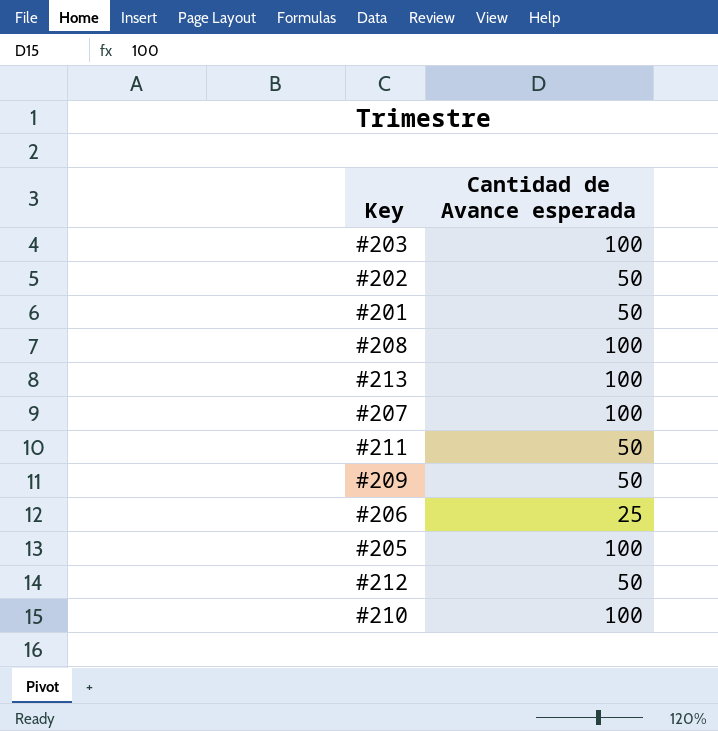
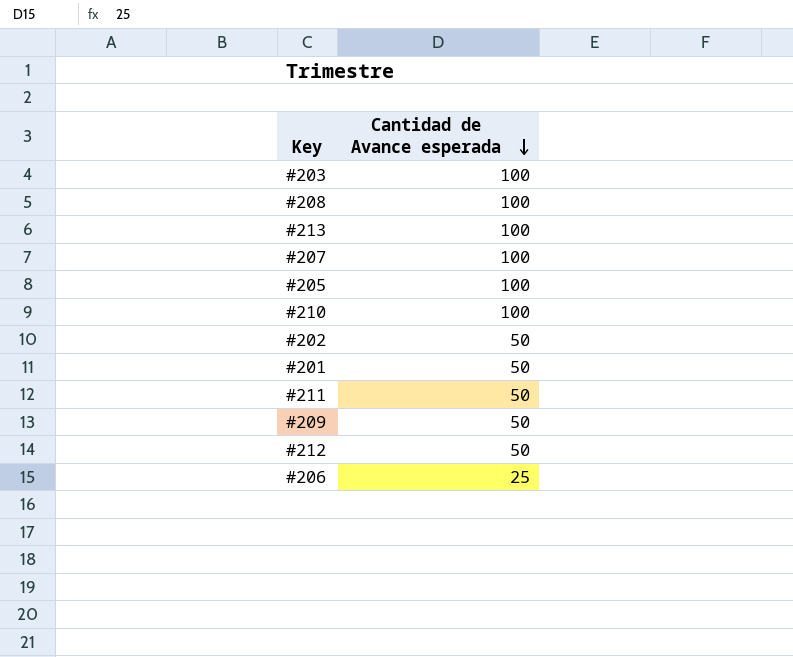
row order: none -> Cantidad de Avance esperada descending

